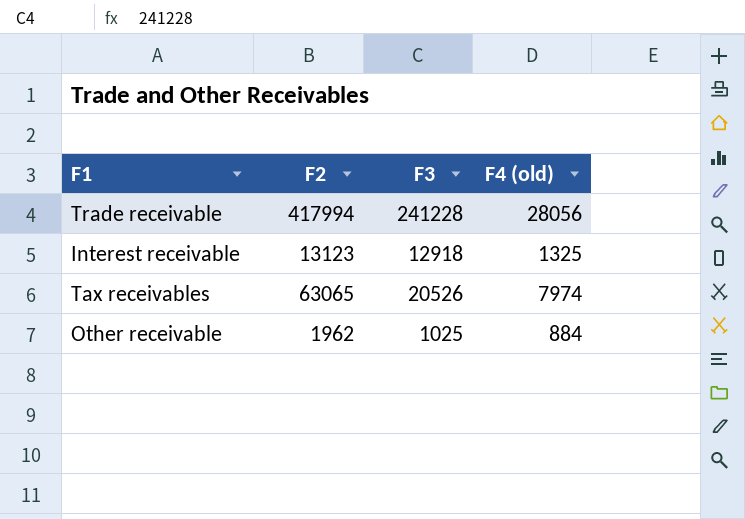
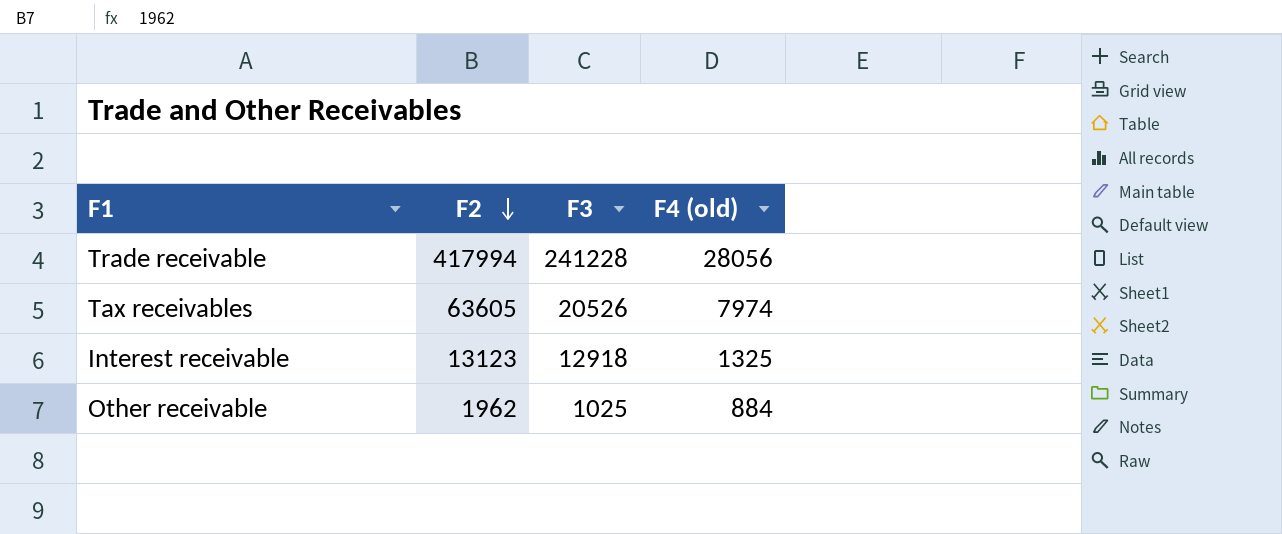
row order: none -> F2 descending
Tax receivables | F2: 63065 -> 63605

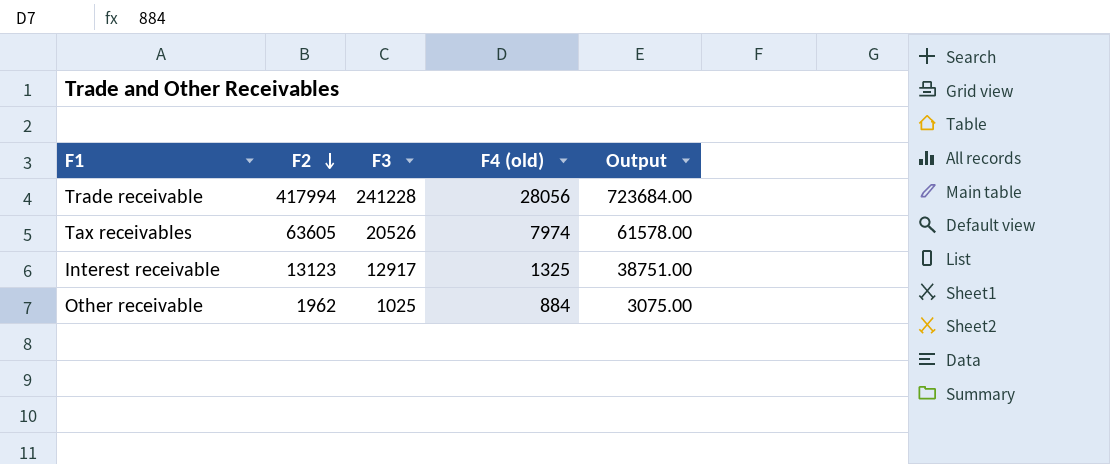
column Output | formula: none -> [F3] * 3
Interest receivable | F3: 12918 -> 12917

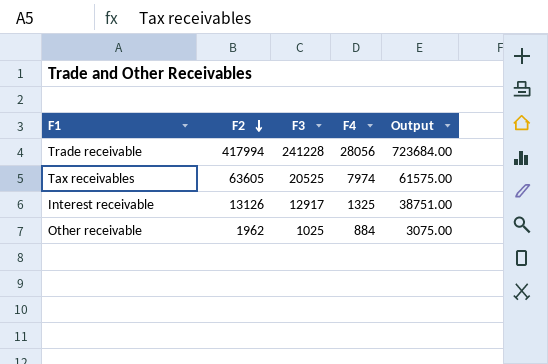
column name: F4 (old) -> F4
Tax receivables | F3: 20526 -> 20525
Tax receivables | Output: 61578.00 -> 61575.00
Interest receivable | F2: 13123 -> 13126

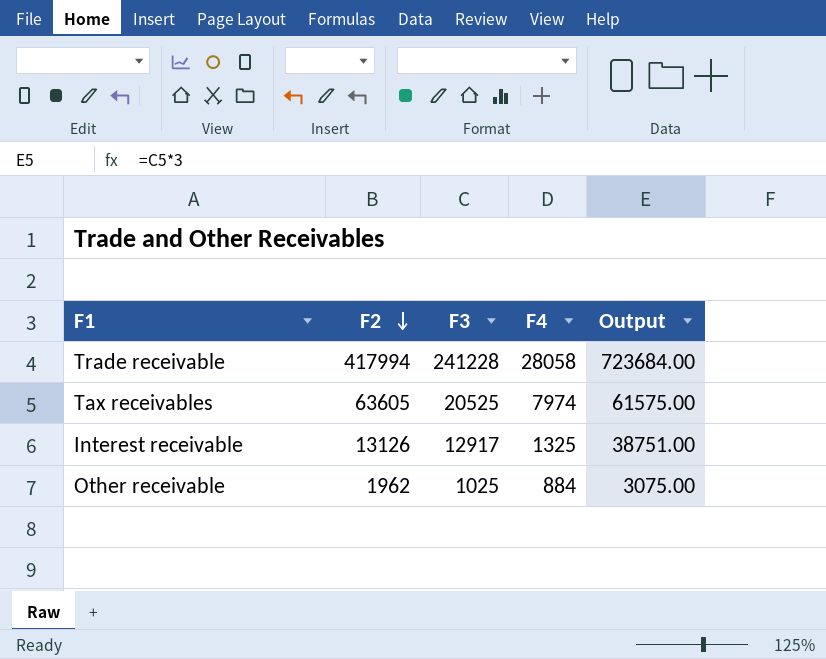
Trade receivable | F4: 28056 -> 28058

